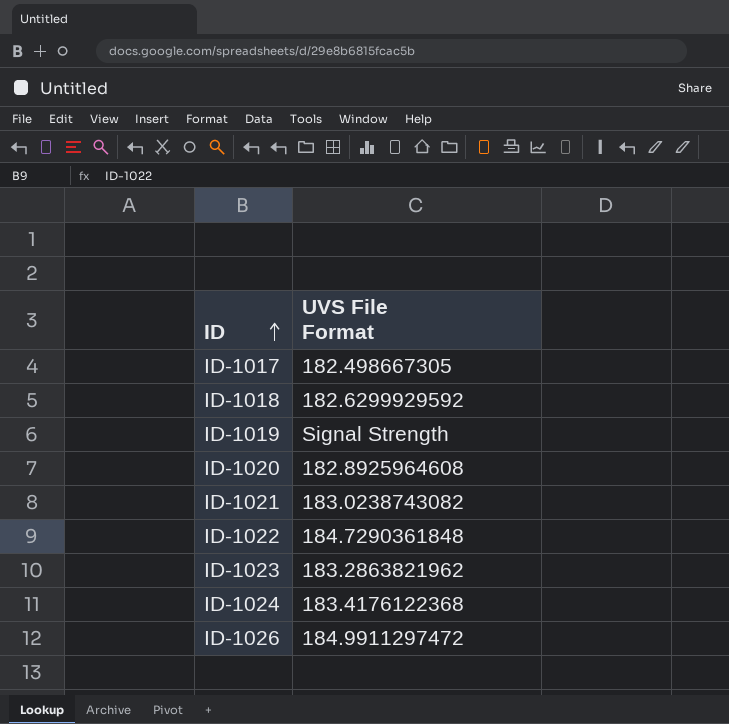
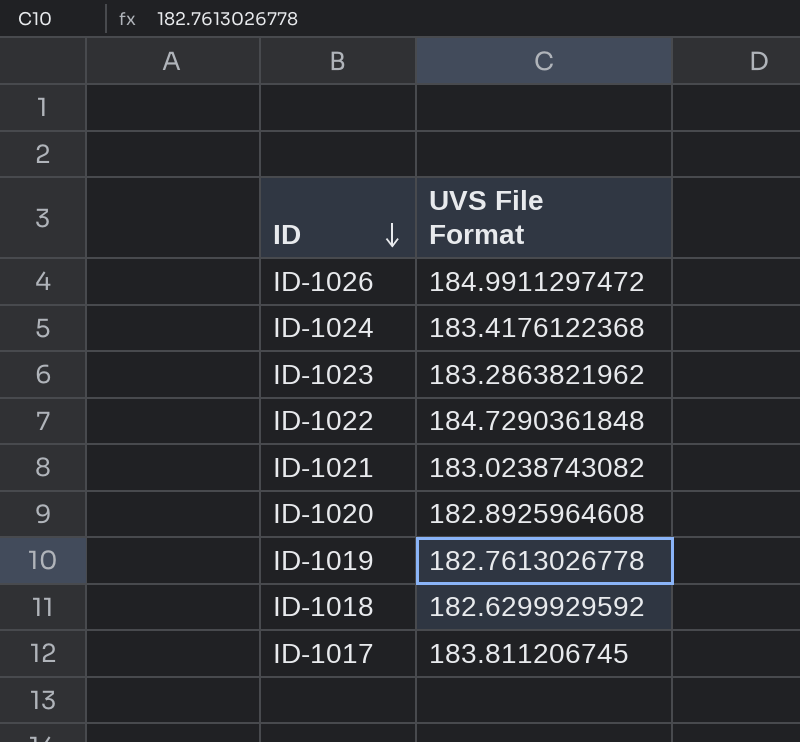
row order: ID ascending -> ID descending
ID-1019 | UVS File Format: Signal Strength -> 182.7613026778
ID-1017 | UVS File Format: 182.498667305 -> 183.811206745

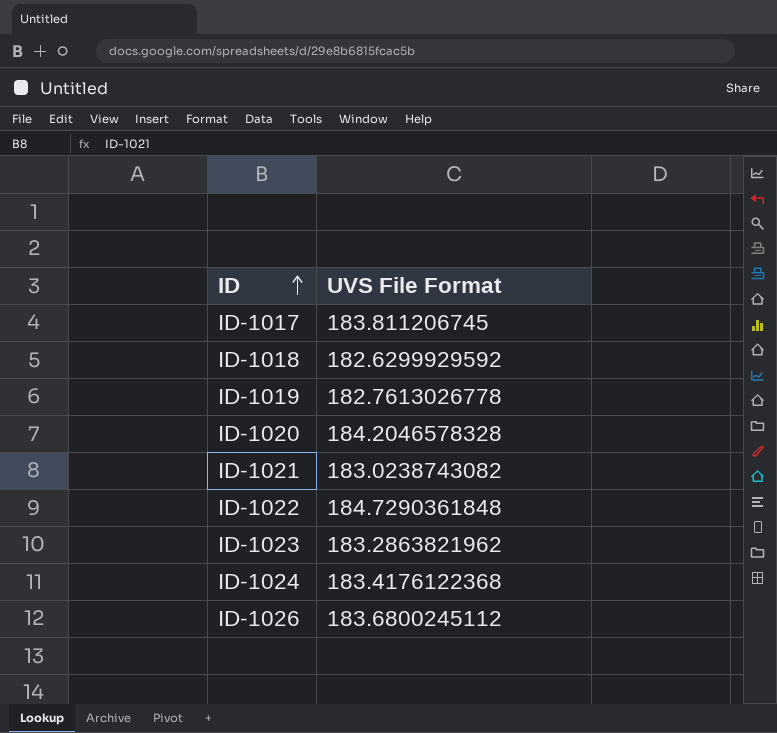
row order: ID descending -> ID ascending
ID-1020 | UVS File Format: 182.8925964608 -> 184.2046578328
ID-1026 | UVS File Format: 184.9911297472 -> 183.6800245112

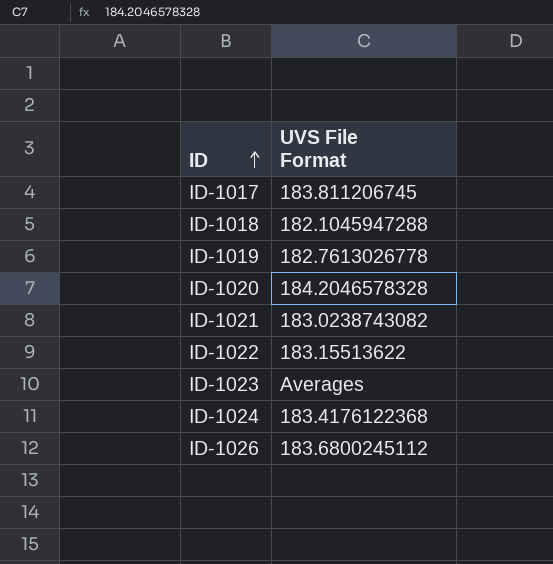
ID-1018 | UVS File Format: 182.6299929592 -> 182.1045947288
ID-1022 | UVS File Format: 184.7290361848 -> 183.15513622
ID-1023 | UVS File Format: 183.2863821962 -> Averages

